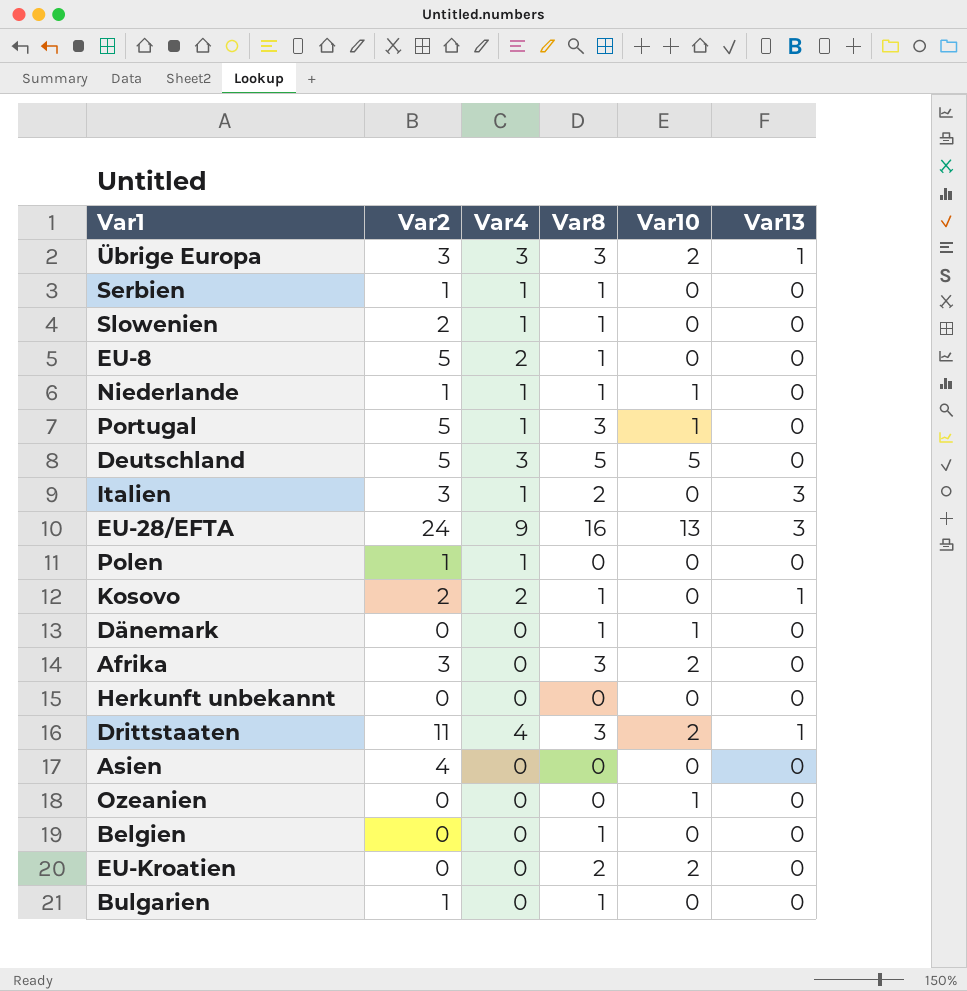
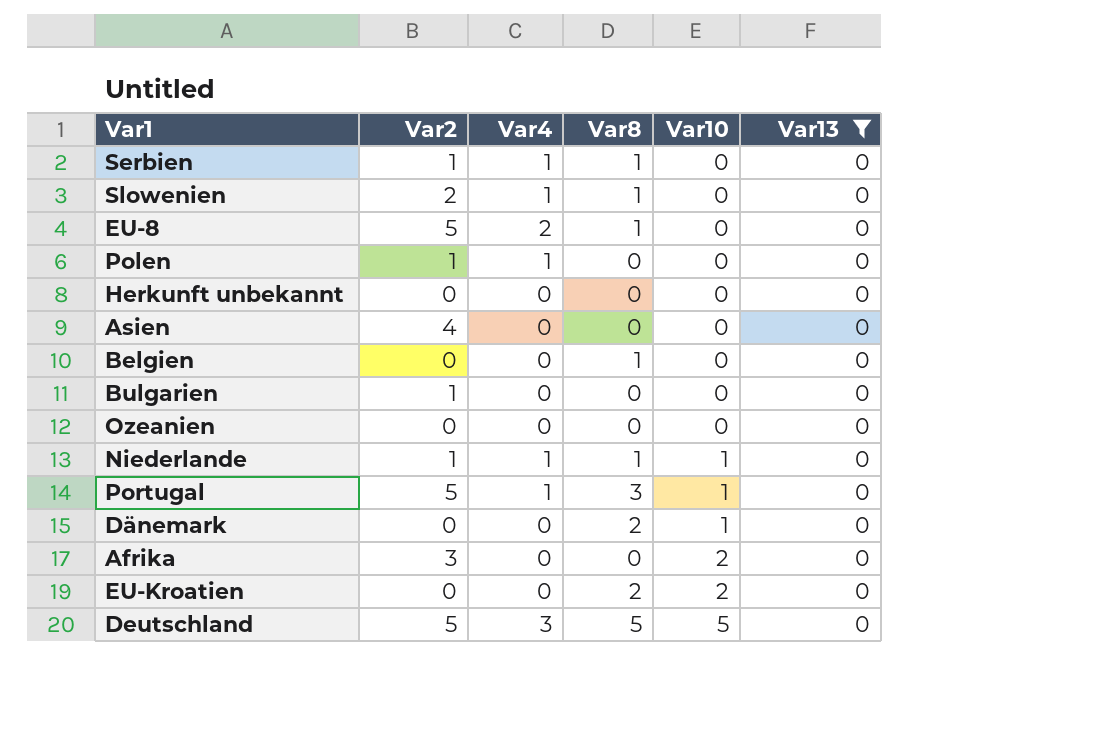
filter: none -> Var13 = 0
row order: none -> Var10 ascending
Bulgarien | Var8: 1 -> 0
Ozeanien | Var10: 1 -> 0
Dänemark | Var8: 1 -> 2
Afrika | Var8: 3 -> 0

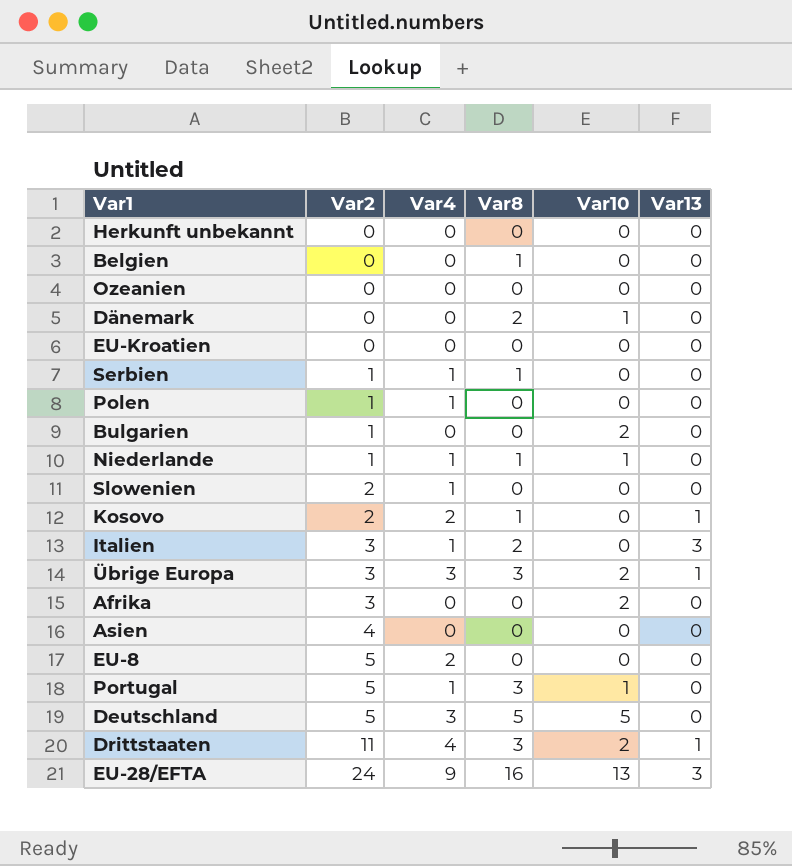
filter: Var13 = 0 -> none
row order: Var10 ascending -> Var2 ascending
EU-Kroatien | Var8: 2 -> 0
EU-Kroatien | Var10: 2 -> 0
Bulgarien | Var10: 0 -> 2
Slowenien | Var8: 1 -> 0
EU-8 | Var8: 1 -> 0

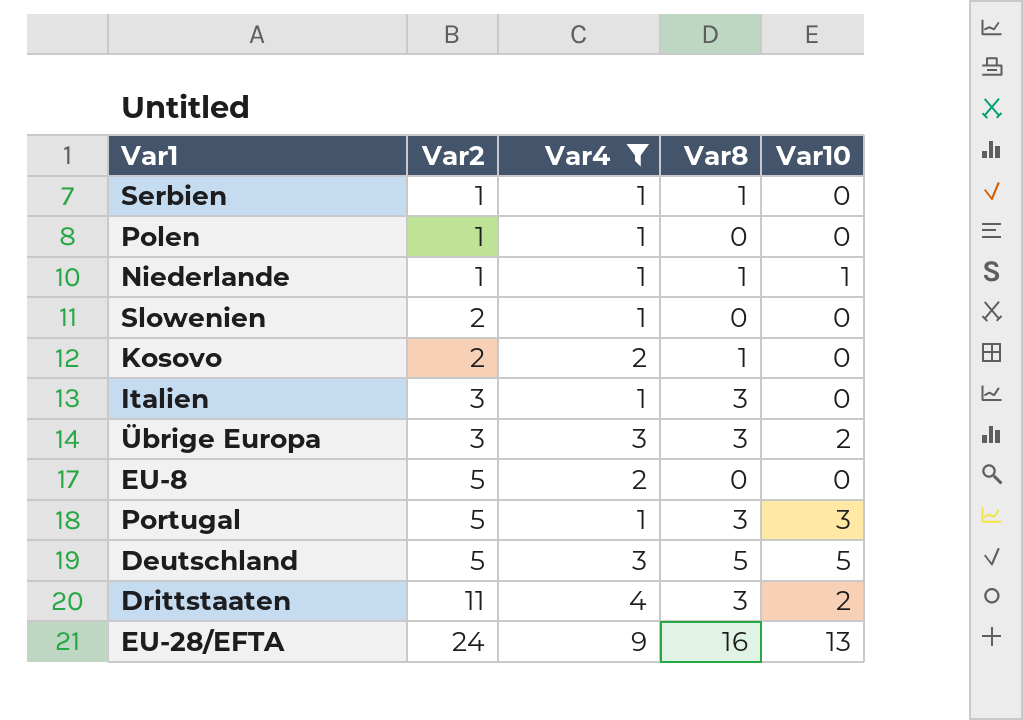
filter: none -> Var4 != 0
column Var13 | position: 6 -> none
Italien | Var8: 2 -> 3
Portugal | Var10: 1 -> 3

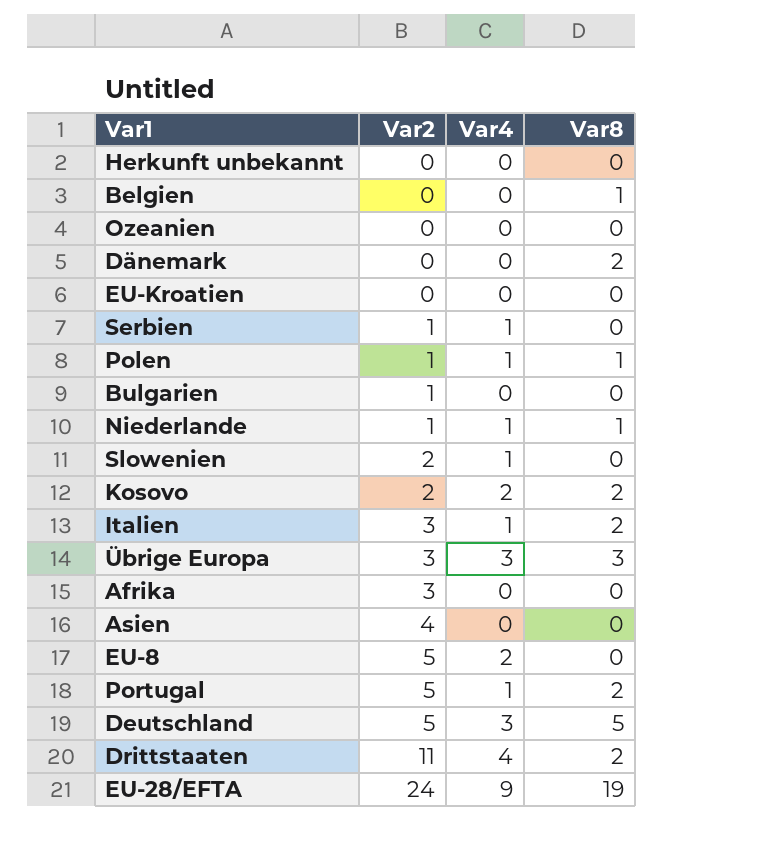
filter: Var4 != 0 -> none
column Var10 | position: 5 -> none
Serbien | Var8: 1 -> 0
Polen | Var8: 0 -> 1
Kosovo | Var8: 1 -> 2
Italien | Var8: 3 -> 2
Portugal | Var8: 3 -> 2
Drittstaaten | Var8: 3 -> 2
EU-28/EFTA | Var8: 16 -> 19

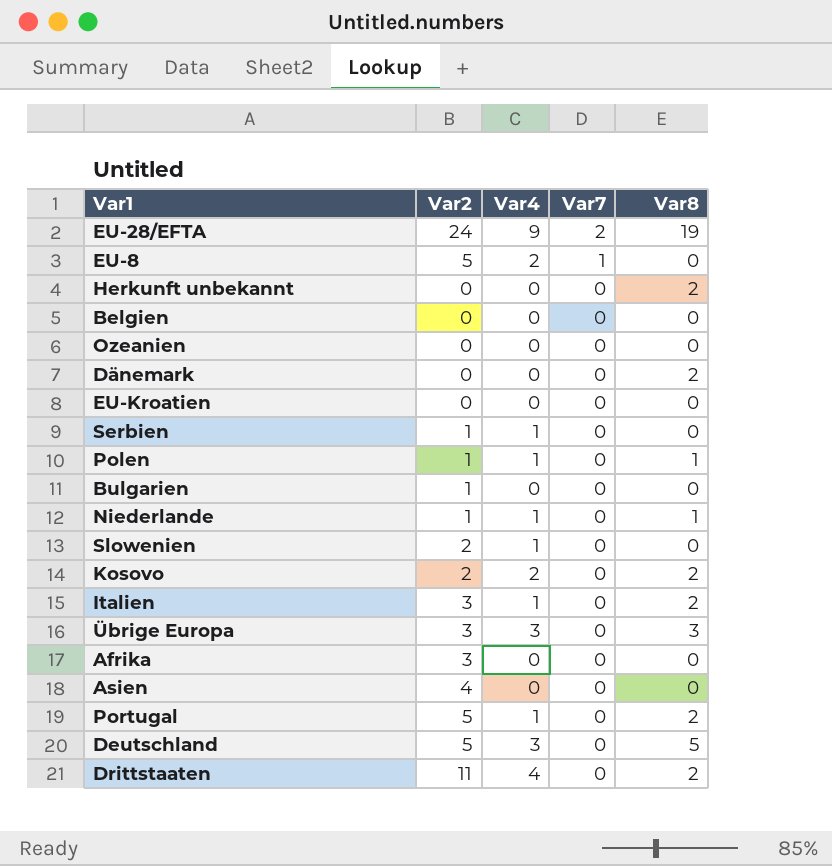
row order: Var2 ascending -> Var7 descending
column Var7 | position: none -> 4
Herkunft unbekannt | Var8: 0 -> 2
Belgien | Var8: 1 -> 0

